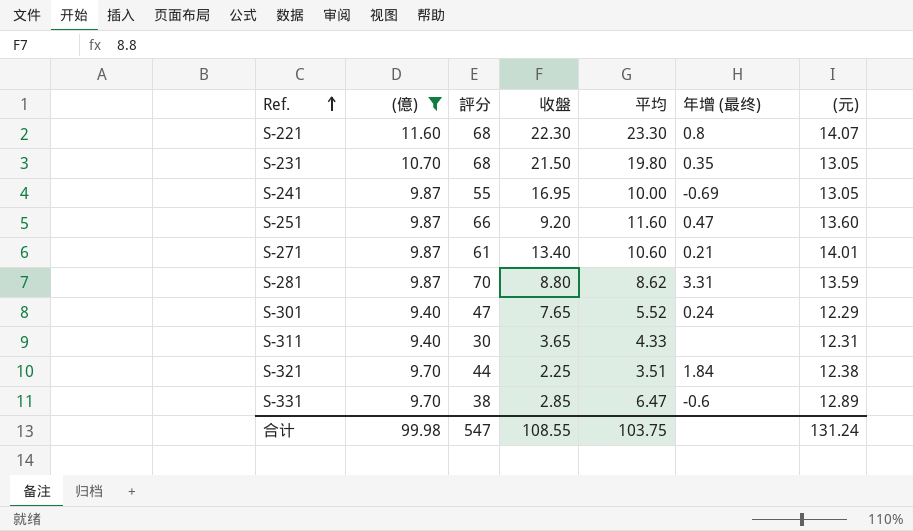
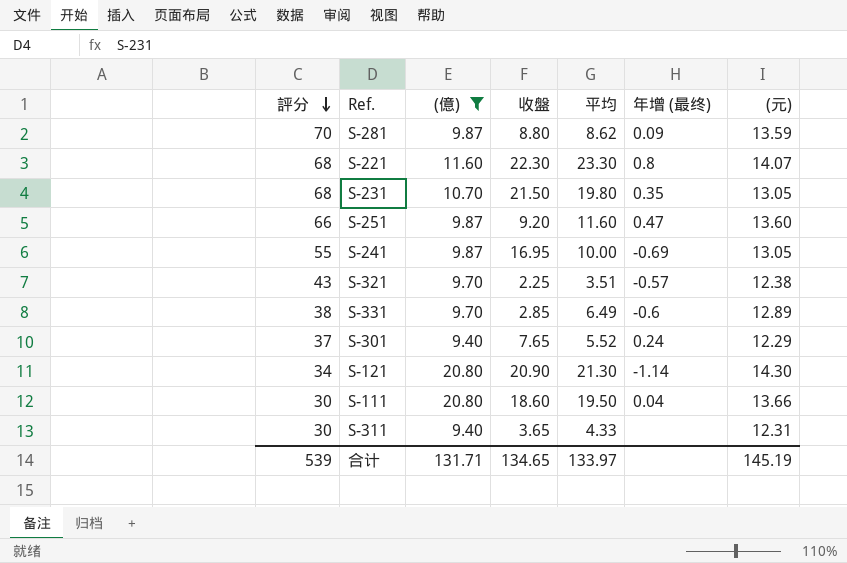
row order: Ref. ascending -> 評分 descending
column 評分 | position: 3 -> 1
row S-271: 9.87 | 61 | 13.40 | 10.60 | 0.21 | 14.01 -> none
S-281 | 年增 (最终): 3.31 -> 0.09
S-321 | 評分: 44 -> 43
S-321 | 年增 (最终): 1.84 -> -0.57
S-331 | 平均: 6.47 -> 6.49
S-301 | 評分: 47 -> 37
row S-121: none -> 34 | 20.80 | 20.90 | 21.30 | -1.14 | 14.30
row S-111: none -> 30 | 20.80 | 18.60 | 19.50 | 0.04 | 13.66
合计 | 評分: 547 -> 539
合计 | (億): 99.98 -> 131.71
合计 | 收盤: 108.55 -> 134.65
合计 | 平均: 103.75 -> 133.97
合计 | (元): 131.24 -> 145.19

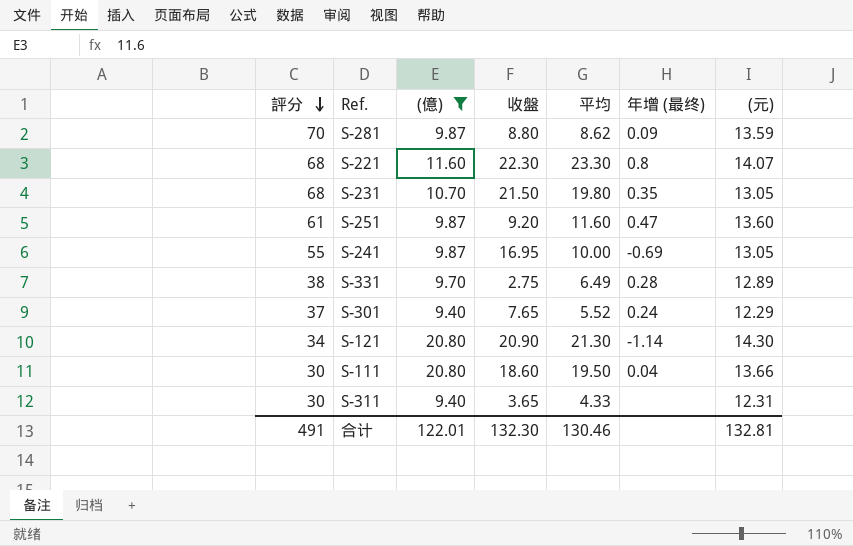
row S-321: 43 | 9.70 | 2.25 | 3.51 | -0.57 | 12.38 -> none
S-251 | 評分: 66 -> 61
S-331 | 收盤: 2.85 -> 2.75
S-331 | 年增 (最终): -0.6 -> 0.28
合计 | 評分: 539 -> 491
合计 | (億): 131.71 -> 122.01
合计 | 收盤: 134.65 -> 132.30
合计 | 平均: 133.97 -> 130.46
合计 | (元): 145.19 -> 132.81

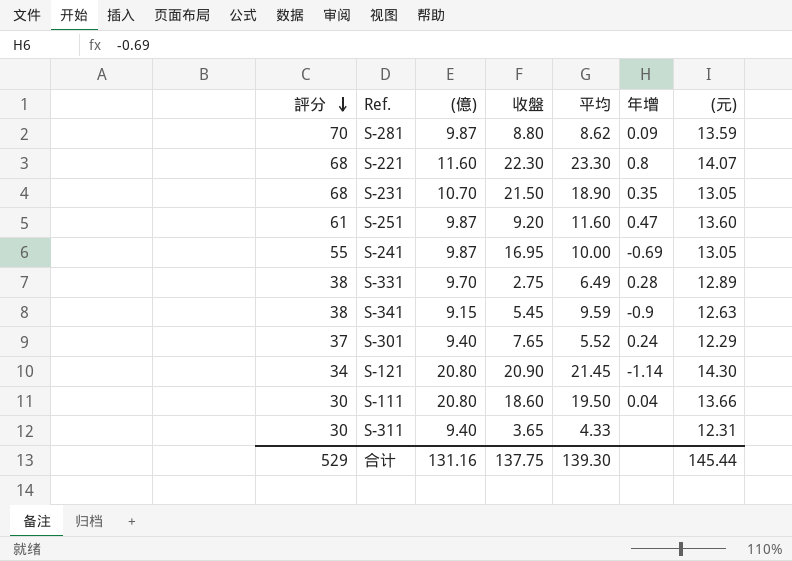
filter: (億) != 9.15 -> none
column name: 年增 (最终) -> 年增
S-231 | 平均: 19.80 -> 18.90
S-121 | 平均: 21.30 -> 21.45
合计 | 評分: 491 -> 529
合计 | (億): 122.01 -> 131.16
合计 | 收盤: 132.30 -> 137.75
合计 | 平均: 130.46 -> 139.30
合计 | (元): 132.81 -> 145.44

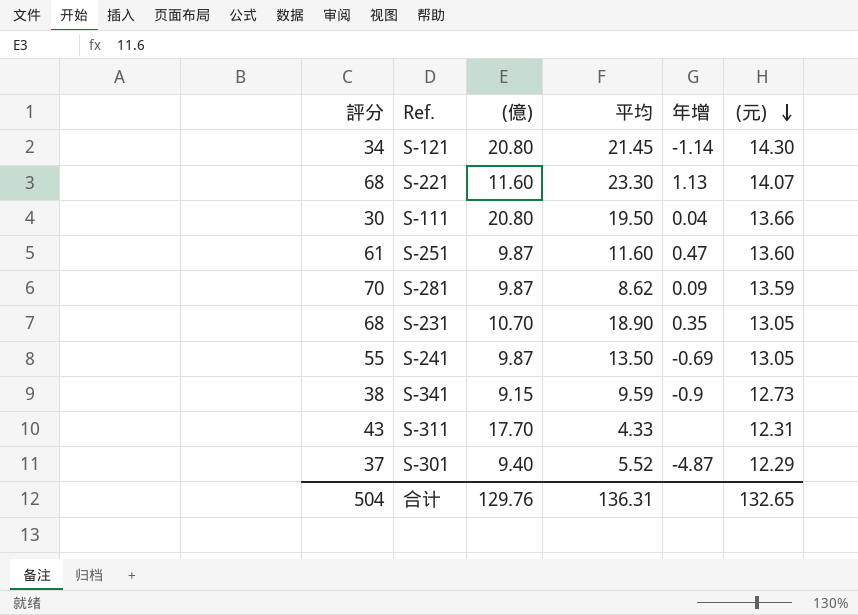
row order: 評分 descending -> (元) descending
column 收盤 | position: 4 -> none
row S-331: 38 | 9.70 | 2.75 | 6.49 | 0.28 | 12.89 -> none
S-221 | 年增: 0.8 -> 1.13
S-241 | 平均: 10.00 -> 13.50
S-341 | (元): 12.63 -> 12.73
S-311 | 評分: 30 -> 43
S-311 | (億): 9.40 -> 17.70
S-301 | 年增: 0.24 -> -4.87
合计 | 評分: 529 -> 504
合计 | (億): 131.16 -> 129.76
合计 | 平均: 139.30 -> 136.31
合计 | (元): 145.44 -> 132.65

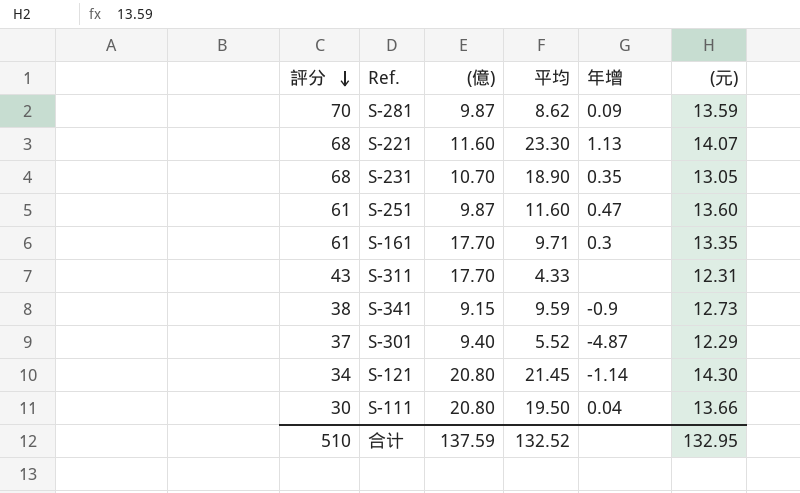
row order: (元) descending -> 評分 descending
row S-241: 55 | 9.87 | 13.50 | -0.69 | 13.05 -> none
row S-161: none -> 61 | 17.70 | 9.71 | 0.3 | 13.35
合计 | 評分: 504 -> 510
合计 | (億): 129.76 -> 137.59
合计 | 平均: 136.31 -> 132.52
合计 | (元): 132.65 -> 132.95

